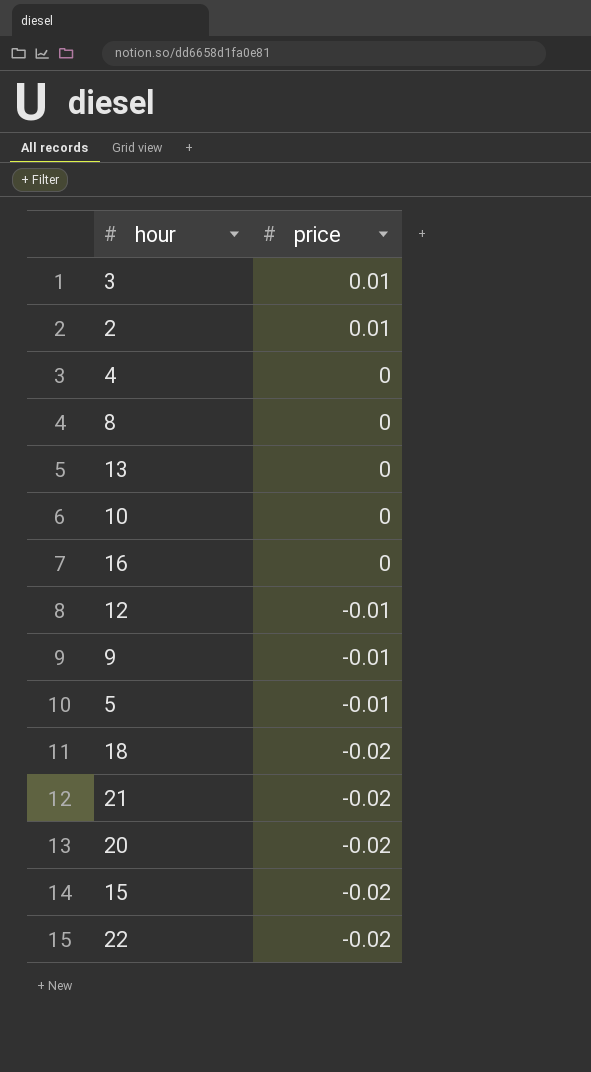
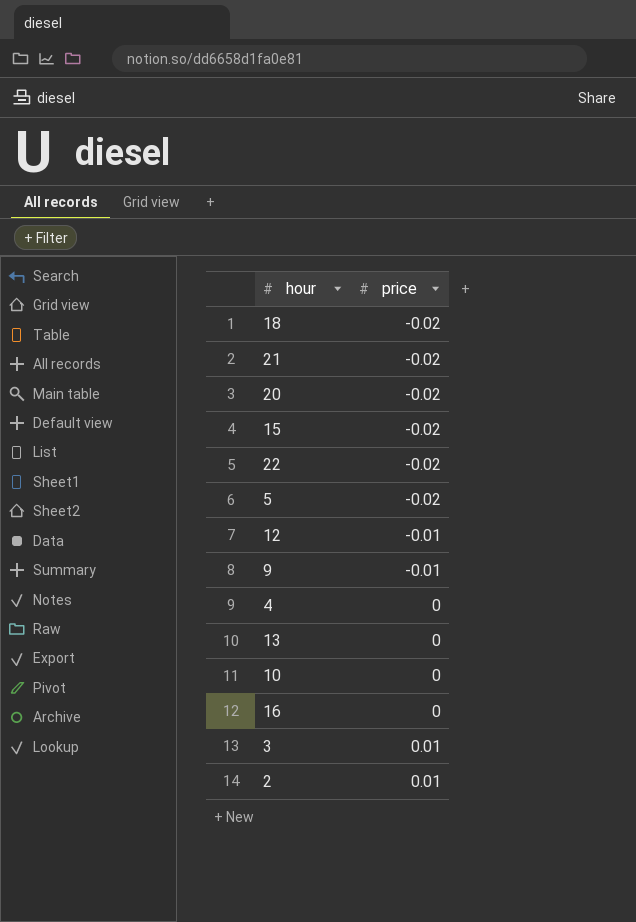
row order: price descending -> price ascending
row 8: 0 -> none
5 | price: -0.01 -> -0.02

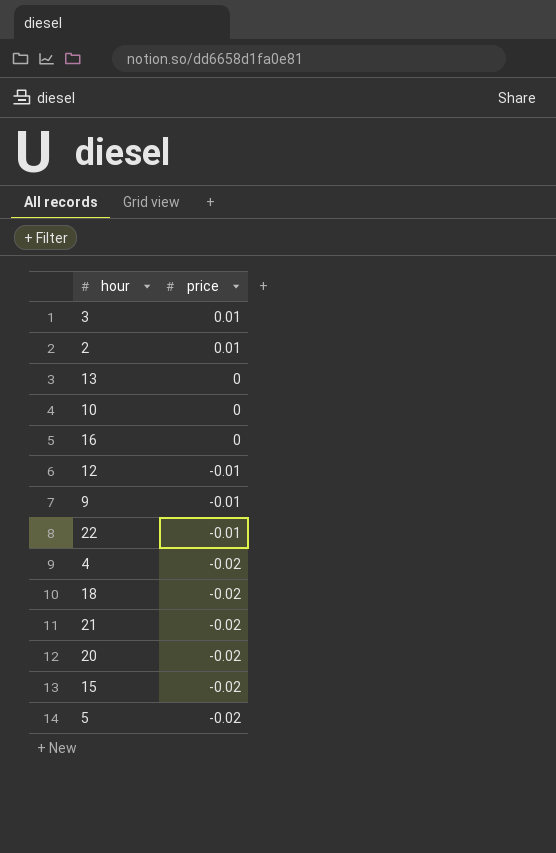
row order: price ascending -> price descending
22 | price: -0.02 -> -0.01
4 | price: 0 -> -0.02

